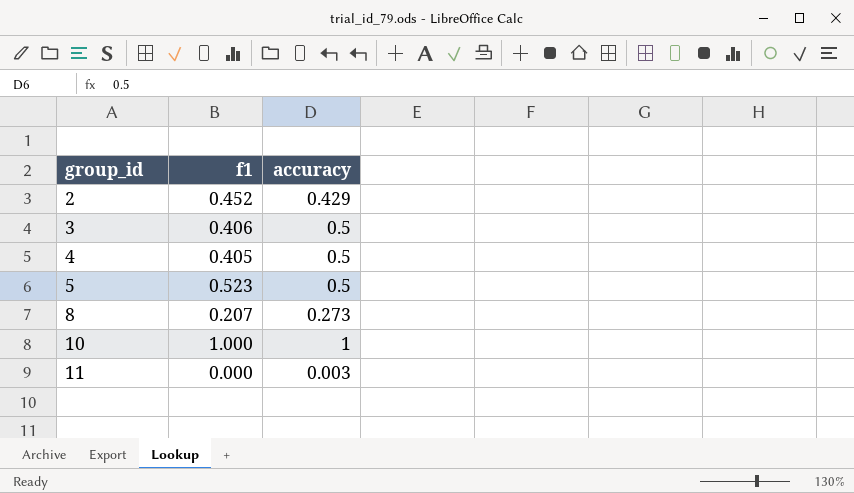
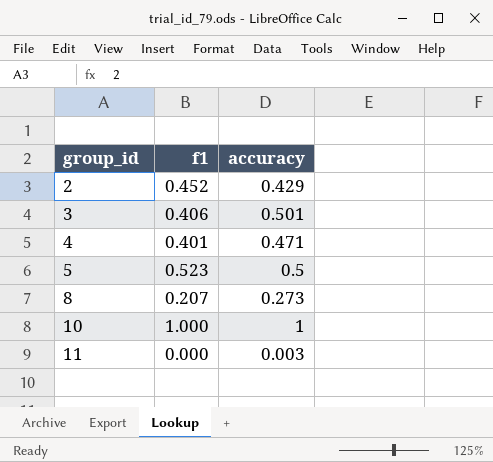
3 | accuracy: 0.5 -> 0.501
4 | f1: 0.405 -> 0.401
4 | accuracy: 0.5 -> 0.471

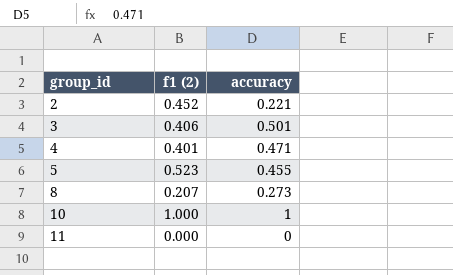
column name: f1 -> f1 (2)
2 | accuracy: 0.429 -> 0.221
5 | accuracy: 0.5 -> 0.455
11 | accuracy: 0.003 -> 0

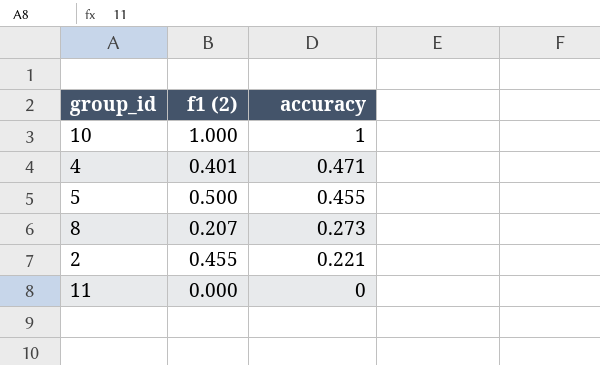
row order: group_id ascending -> accuracy descending
row 3: 0.406 | 0.501 -> none
5 | f1 (2): 0.523 -> 0.500
2 | f1 (2): 0.452 -> 0.455

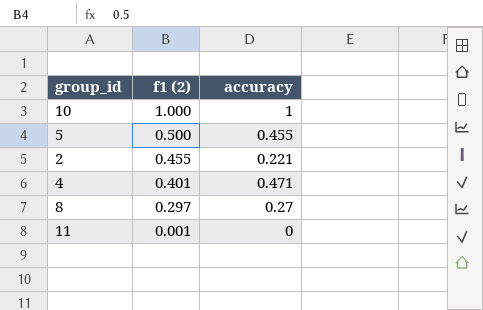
row order: accuracy descending -> f1 (2) descending
8 | f1 (2): 0.207 -> 0.297
8 | accuracy: 0.273 -> 0.27
11 | f1 (2): 0.000 -> 0.001

